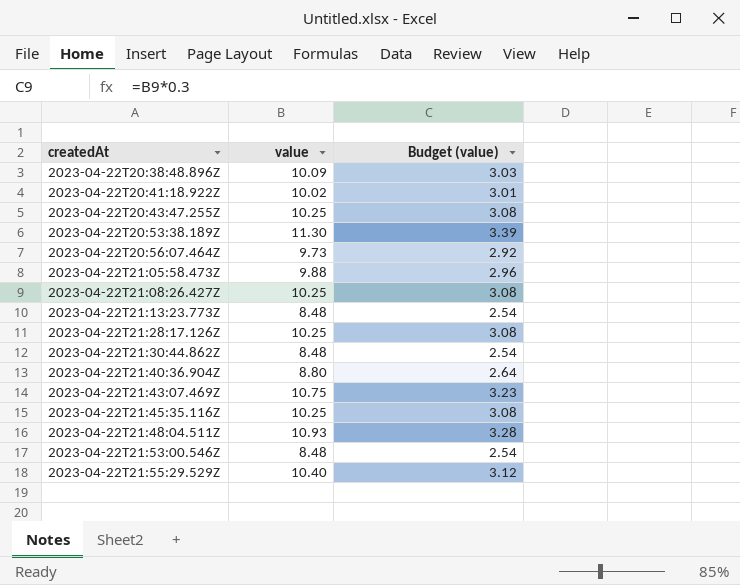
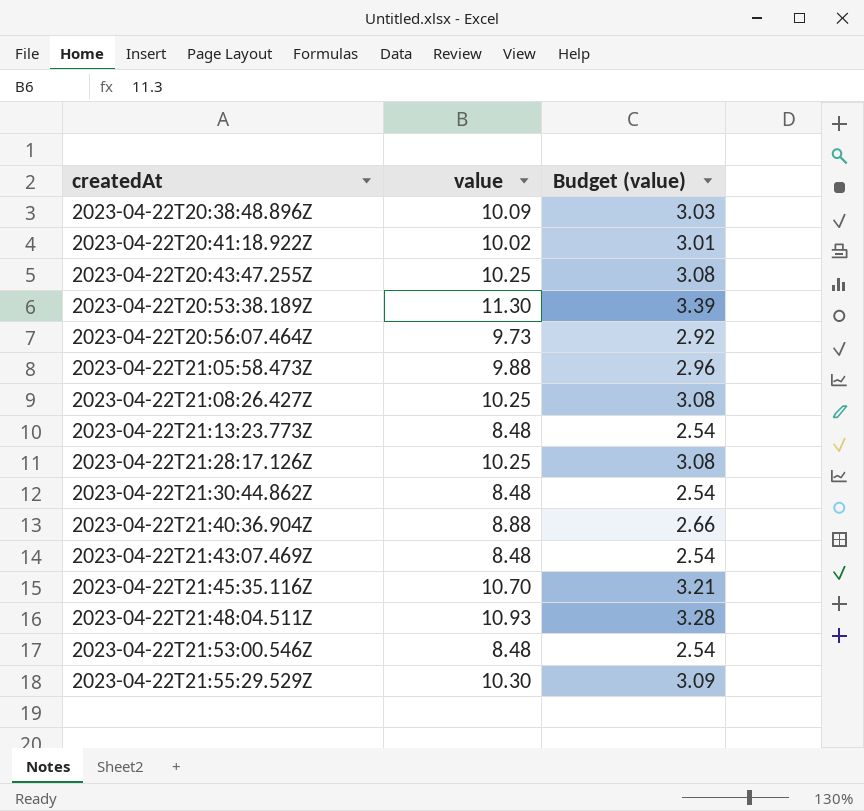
2023-04-22T21:40:36.904Z | value: 8.80 -> 8.88
2023-04-22T21:40:36.904Z | Budget (value): 2.64 -> 2.66
2023-04-22T21:43:07.469Z | value: 10.75 -> 8.48
2023-04-22T21:43:07.469Z | Budget (value): 3.23 -> 2.54
2023-04-22T21:45:35.116Z | value: 10.25 -> 10.70
2023-04-22T21:45:35.116Z | Budget (value): 3.08 -> 3.21
2023-04-22T21:55:29.529Z | value: 10.40 -> 10.30
2023-04-22T21:55:29.529Z | Budget (value): 3.12 -> 3.09

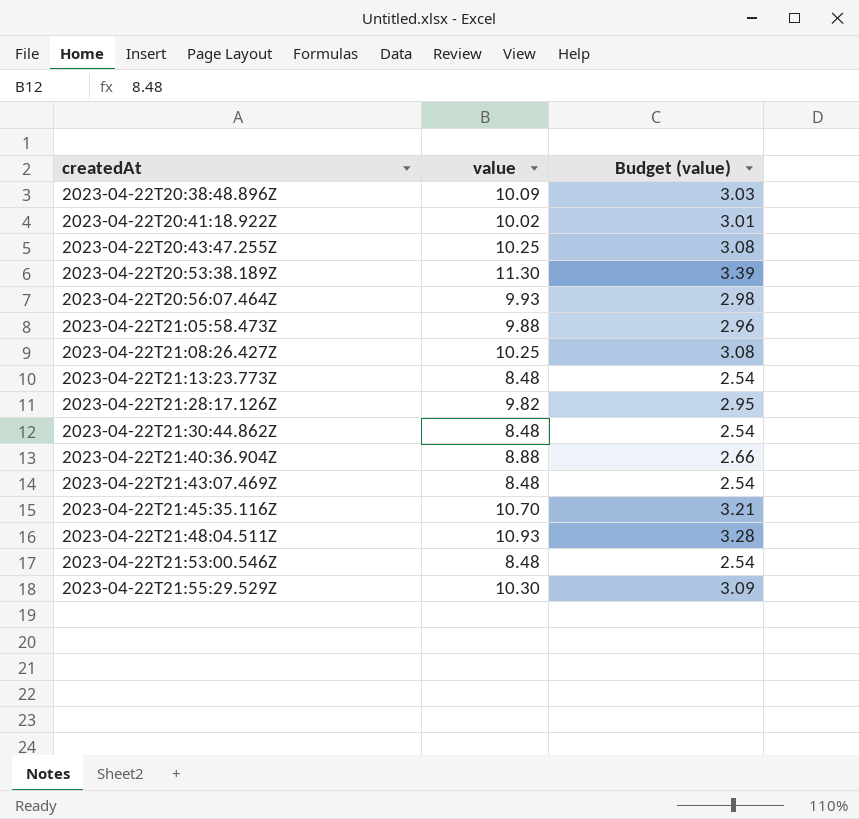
2023-04-22T20:56:07.464Z | value: 9.73 -> 9.93
2023-04-22T20:56:07.464Z | Budget (value): 2.92 -> 2.98
2023-04-22T21:28:17.126Z | value: 10.25 -> 9.82
2023-04-22T21:28:17.126Z | Budget (value): 3.08 -> 2.95

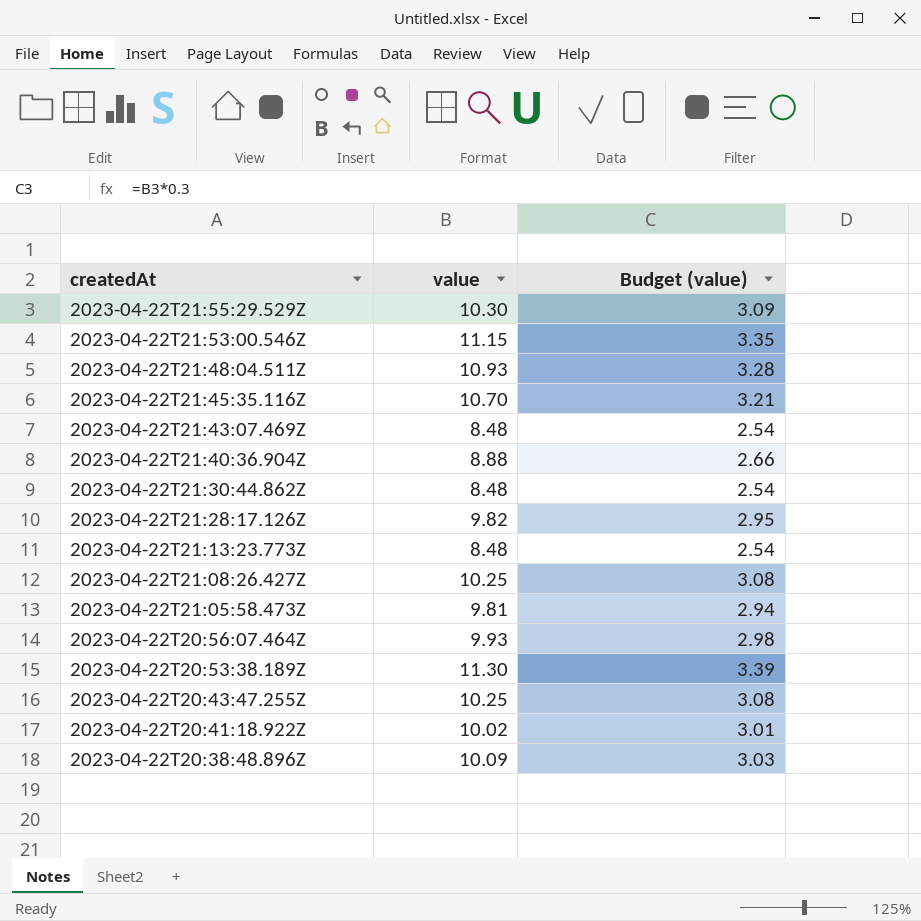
row order: createdAt ascending -> createdAt descending
2023-04-22T21:53:00.546Z | value: 8.48 -> 11.15
2023-04-22T21:53:00.546Z | Budget (value): 2.54 -> 3.35
2023-04-22T21:05:58.473Z | value: 9.88 -> 9.81
2023-04-22T21:05:58.473Z | Budget (value): 2.96 -> 2.94

